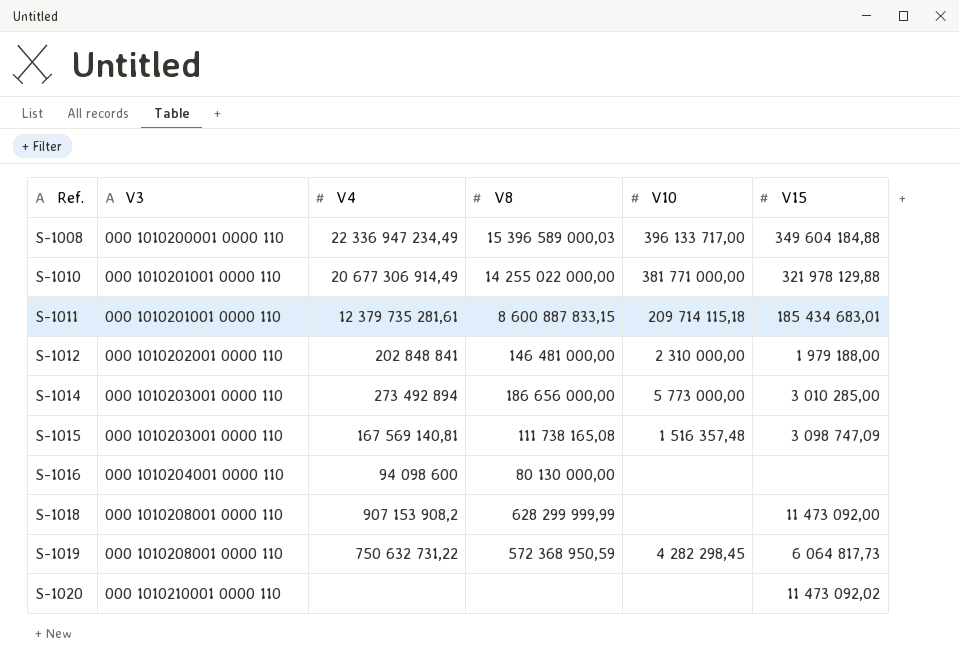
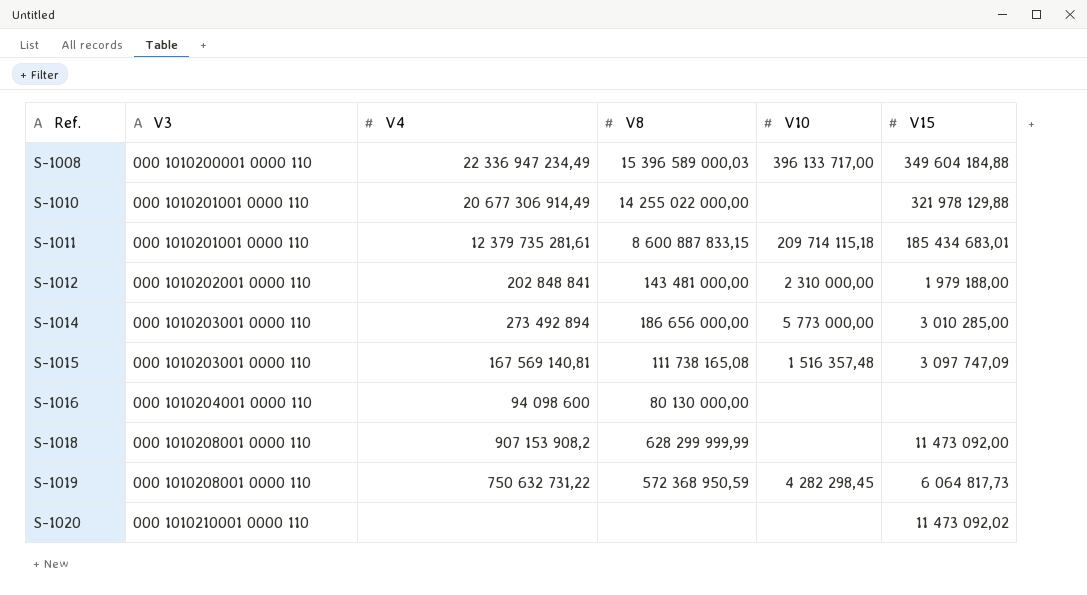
S-1010 | V10: 381 771 000,00 -> none
S-1012 | V8: 146 481 000,00 -> 143 481 000,00
S-1015 | V15: 3 098 747,09 -> 3 097 747,09

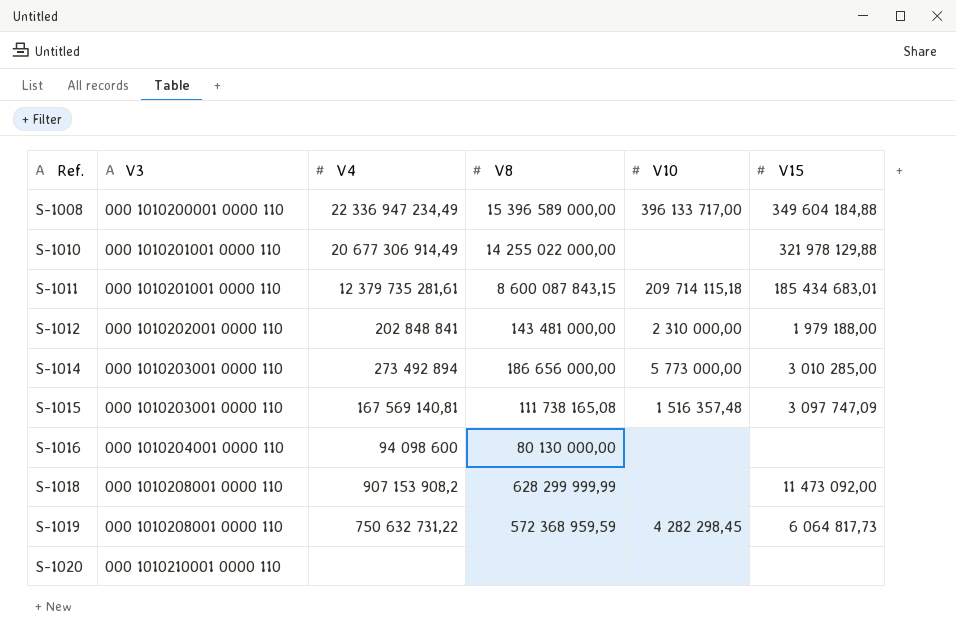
S-1008 | V8: 15 396 589 000,03 -> 15 396 589 000,00
S-1011 | V8: 8 600 887 833,15 -> 8 600 087 843,15
S-1019 | V8: 572 368 950,59 -> 572 368 959,59
S-1020 | V15: 11 473 092,02 -> none

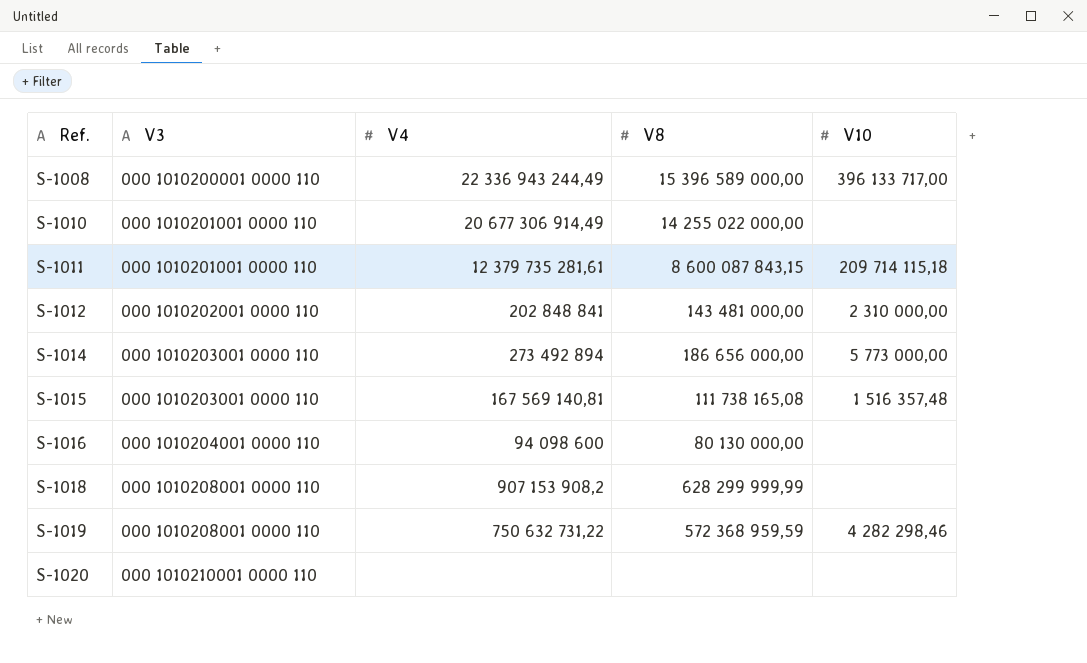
column V15 | position: 6 -> none
S-1008 | V4: 22 336 947 234,49 -> 22 336 943 244,49
S-1019 | V10: 4 282 298,45 -> 4 282 298,46

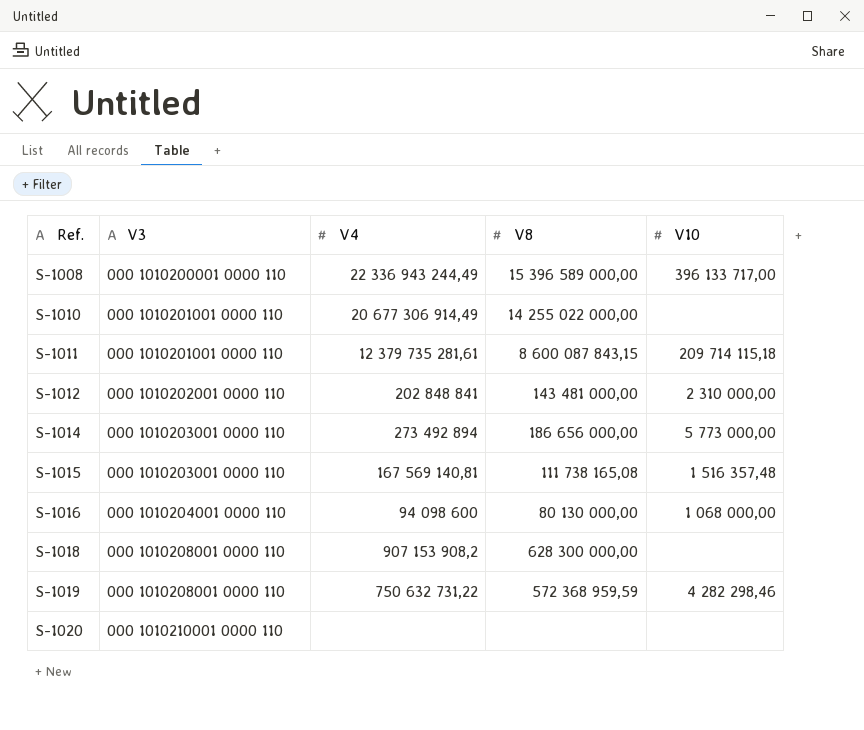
S-1016 | V10: none -> 1 068 000,00
S-1018 | V8: 628 299 999,99 -> 628 300 000,00

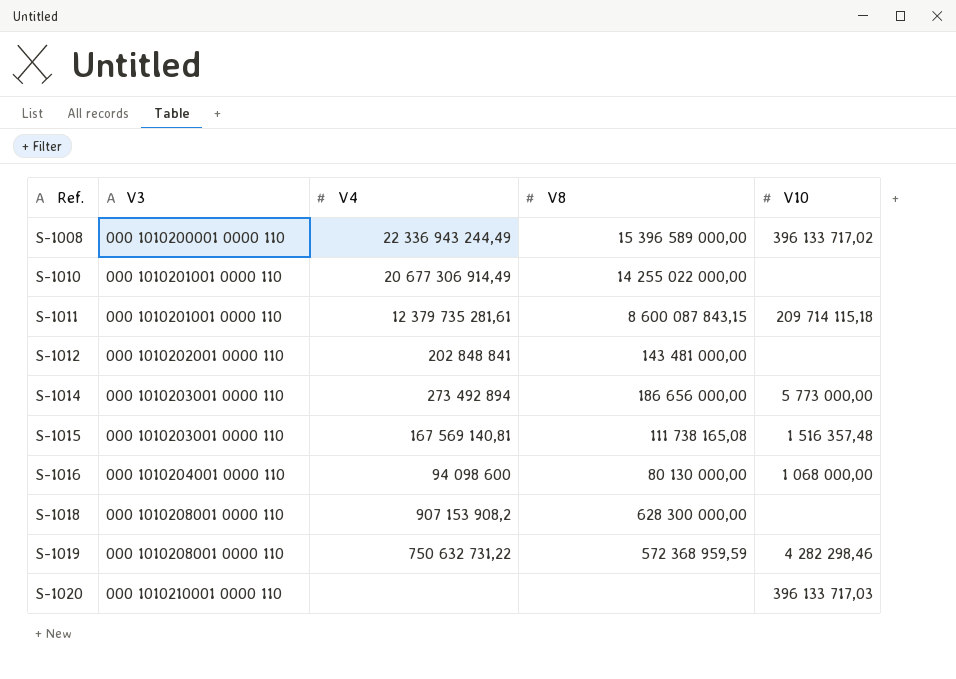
S-1008 | V10: 396 133 717,00 -> 396 133 717,02
S-1012 | V10: 2 310 000,00 -> none
S-1020 | V10: none -> 396 133 717,03

